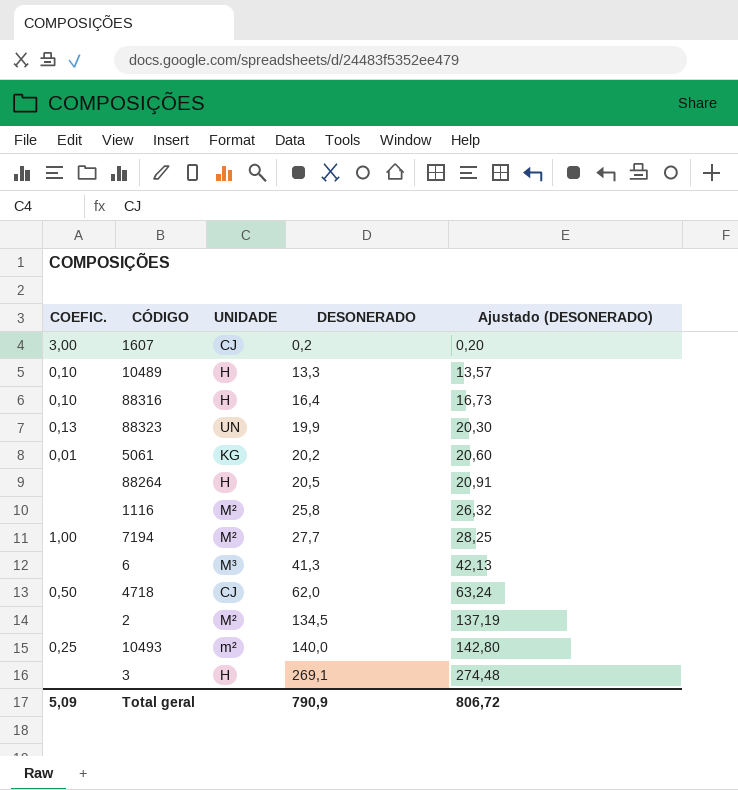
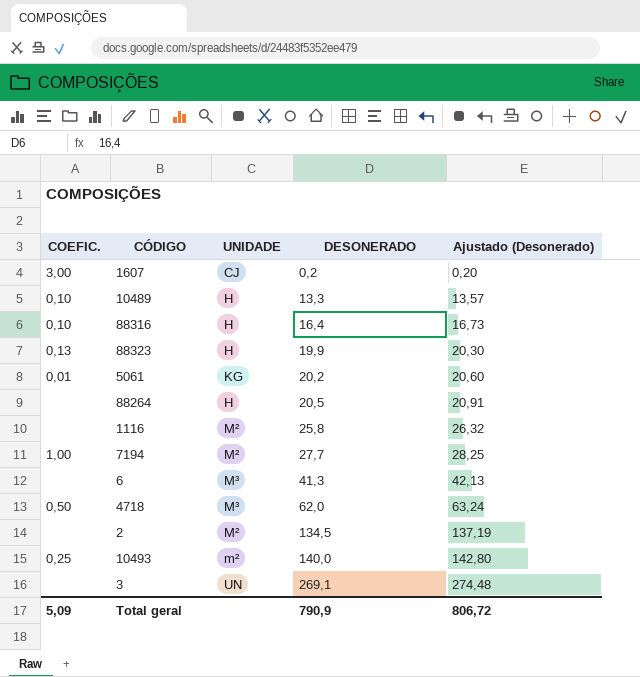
column name: Ajustado (DESONERADO) -> Ajustado (Desonerado)
88323 | UNIDADE: UN -> H
4718 | UNIDADE: CJ -> M³
3 | UNIDADE: H -> UN

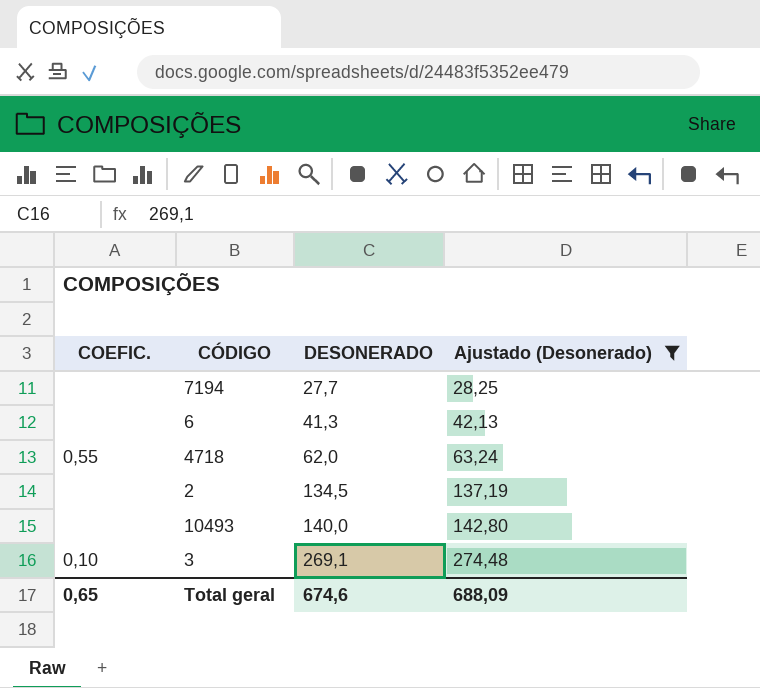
filter: none -> Ajustado (Desonerado) >= 28,25
column UNIDADE | position: 3 -> none
7194 | COEFIC.: 1,00 -> none
4718 | COEFIC.: 0,50 -> 0,55
10493 | COEFIC.: 0,25 -> none
3 | COEFIC.: none -> 0,10
Total geral | COEFIC.: 5,09 -> 0,65
Total geral | DESONERADO: 790,9 -> 674,6
Total geral | Ajustado (Desonerado): 806,72 -> 688,09

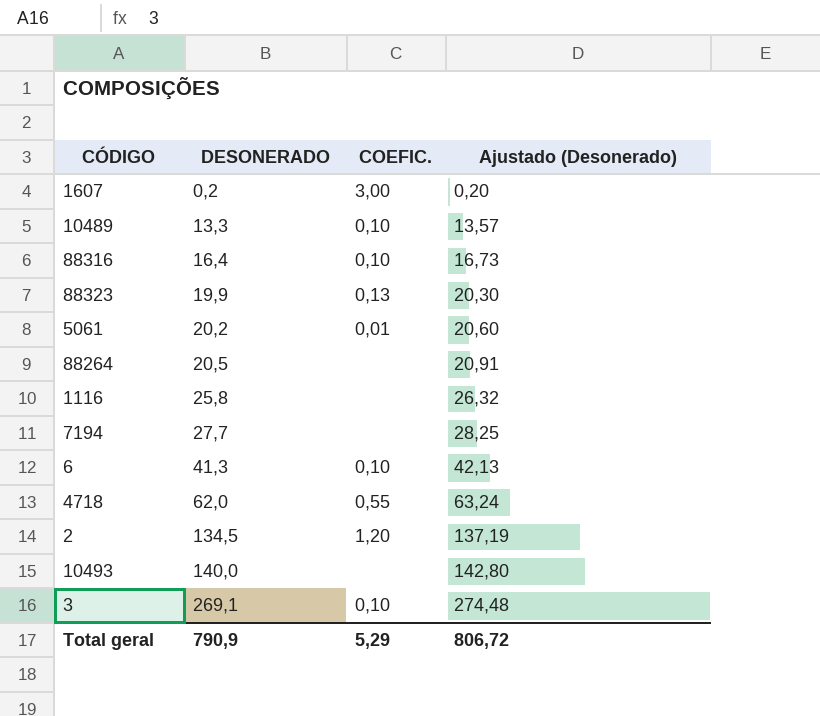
filter: Ajustado (Desonerado) >= 28,25 -> none
column COEFIC. | position: 1 -> 3
6 | COEFIC.: none -> 0,10
2 | COEFIC.: none -> 1,20
Total geral | DESONERADO: 674,6 -> 790,9
Total geral | COEFIC.: 0,65 -> 5,29
Total geral | Ajustado (Desonerado): 688,09 -> 806,72

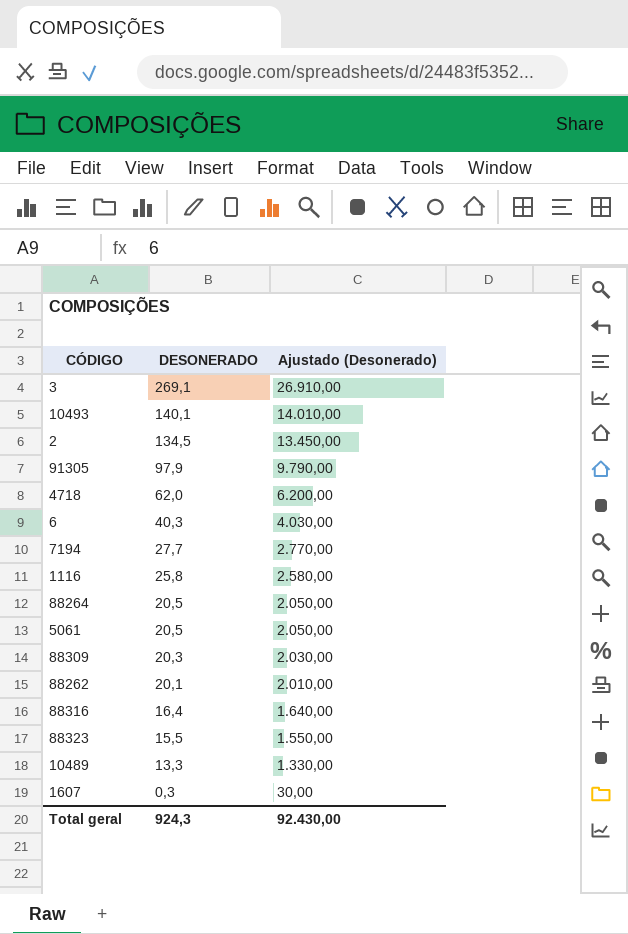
row order: DESONERADO ascending -> DESONERADO descending
column COEFIC. | position: 3 -> none
column Ajustado (Desonerado) | formula: [DESONERADO] * 1,02 -> [DESONERADO] * 100
10493 | DESONERADO: 140,0 -> 140,1
row 91305: none -> 97,9 | 9.790,00
6 | DESONERADO: 41,3 -> 40,3
5061 | DESONERADO: 20,2 -> 20,5
row 88309: none -> 20,3 | 2.030,00
row 88262: none -> 20,1 | 2.010,00
88323 | DESONERADO: 19,9 -> 15,5
1607 | DESONERADO: 0,2 -> 0,3
Total geral | DESONERADO: 790,9 -> 924,3
Total geral | Ajustado (Desonerado): 806,72 -> 92.430,00

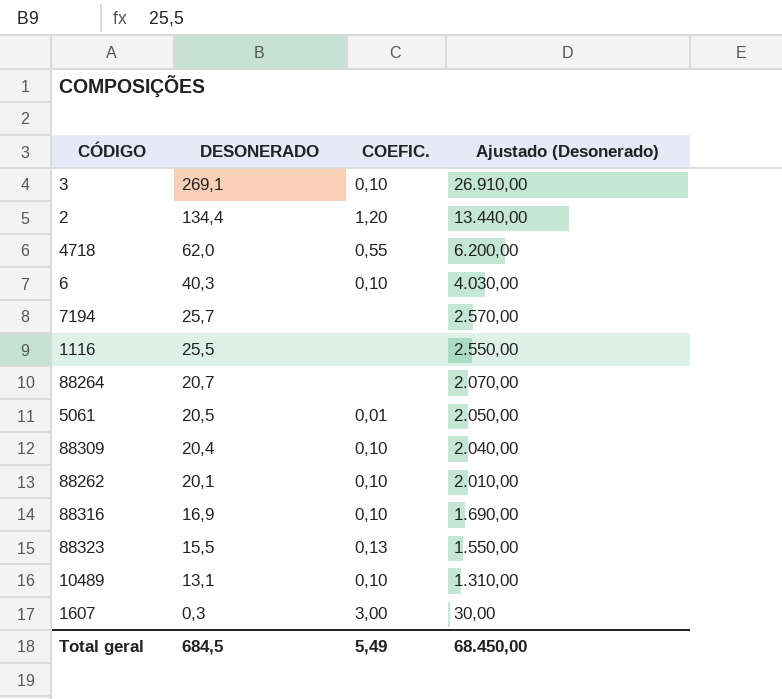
column COEFIC. | position: none -> 3
row 10493: 140,1 | 14.010,00 -> none
row 91305: 97,9 | 9.790,00 -> none
2 | DESONERADO: 134,5 -> 134,4
2 | Ajustado (Desonerado): 13.450,00 -> 13.440,00
7194 | DESONERADO: 27,7 -> 25,7
7194 | Ajustado (Desonerado): 2.770,00 -> 2.570,00
1116 | DESONERADO: 25,8 -> 25,5
1116 | Ajustado (Desonerado): 2.580,00 -> 2.550,00
88264 | DESONERADO: 20,5 -> 20,7
88264 | Ajustado (Desonerado): 2.050,00 -> 2.070,00
88309 | DESONERADO: 20,3 -> 20,4
88309 | Ajustado (Desonerado): 2.030,00 -> 2.040,00
88316 | DESONERADO: 16,4 -> 16,9
88316 | Ajustado (Desonerado): 1.640,00 -> 1.690,00
10489 | DESONERADO: 13,3 -> 13,1
10489 | Ajustado (Desonerado): 1.330,00 -> 1.310,00
Total geral | DESONERADO: 924,3 -> 684,5
Total geral | Ajustado (Desonerado): 92.430,00 -> 68.450,00

